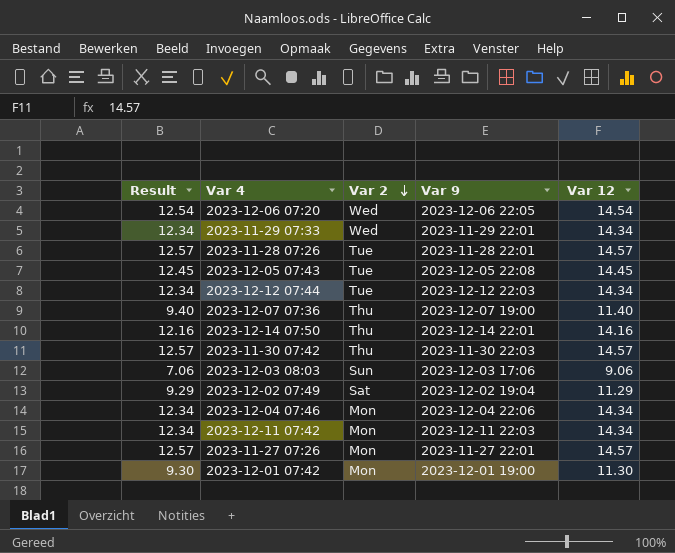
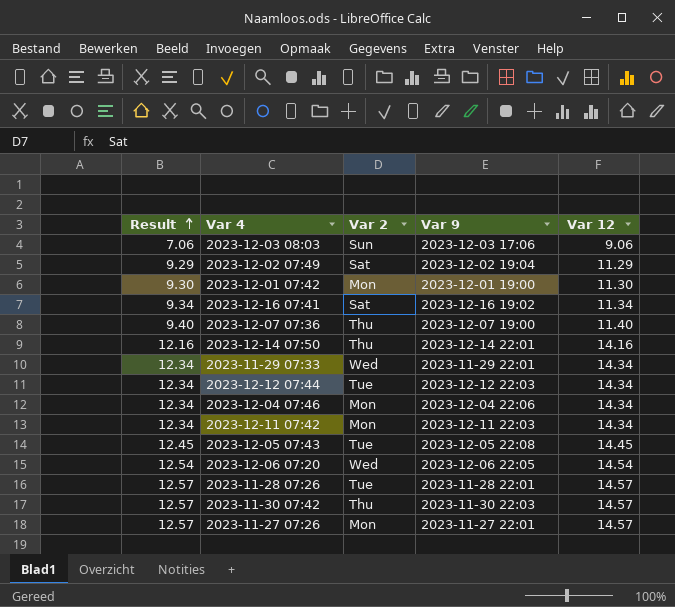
row order: Var 2 descending -> Result ascending
row 2023-12-16 07:41: none -> 9.34 | Sat | 2023-12-16 19:02 | 11.34

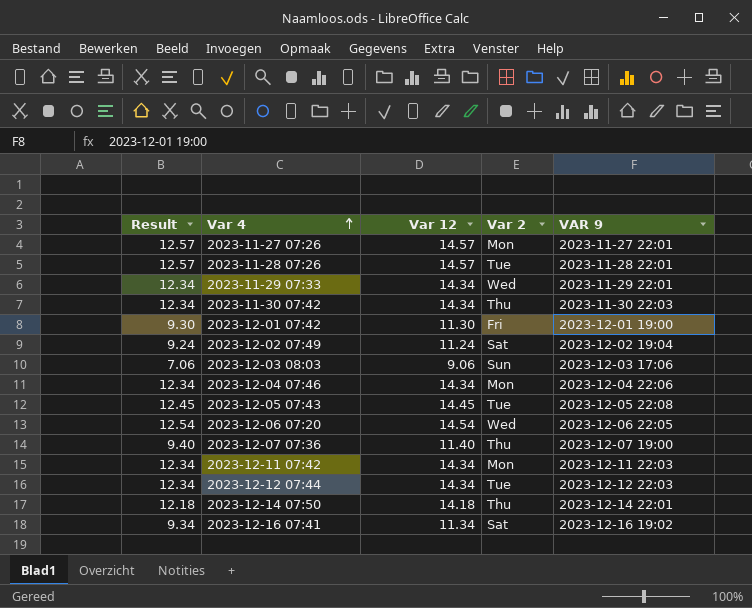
row order: Result ascending -> Var 4 ascending
column Var 12 | position: 5 -> 3
column name: Var 9 -> VAR 9
2023-11-30 07:42 | Result: 12.57 -> 12.34
2023-11-30 07:42 | Var 12: 14.57 -> 14.34
2023-12-01 07:42 | Var 2: Mon -> Fri
2023-12-02 07:49 | Result: 9.29 -> 9.24
2023-12-02 07:49 | Var 12: 11.29 -> 11.24
2023-12-14 07:50 | Result: 12.16 -> 12.18
2023-12-14 07:50 | Var 12: 14.16 -> 14.18

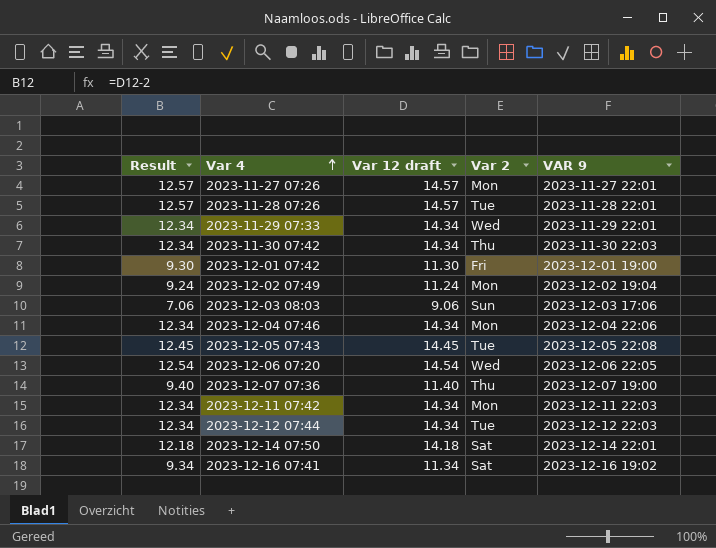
column name: Var 12 -> Var 12 draft
2023-12-02 07:49 | Var 2: Sat -> Mon
2023-12-14 07:50 | Var 2: Thu -> Sat

